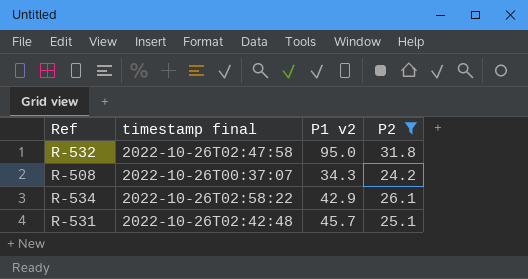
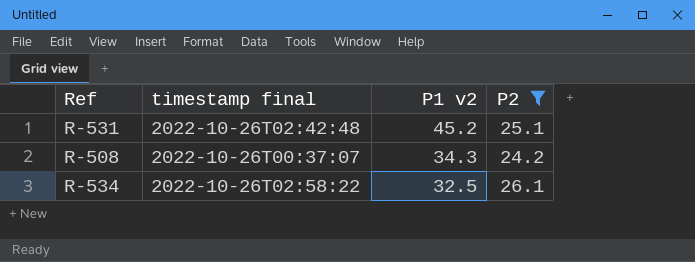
row order: none -> P1 v2 descending
row R-532: 2022-10-26T02:47:58 | 95.0 | 31.8 -> none
R-531 | P1 v2: 45.7 -> 45.2
R-534 | P1 v2: 42.9 -> 32.5

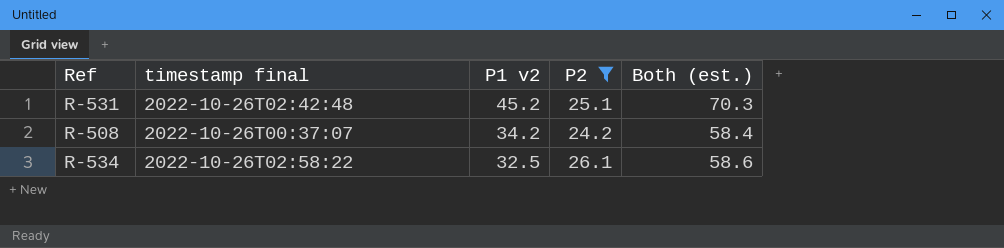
column Both (est.) | formula: none -> [P1 v2] + [P2]
R-508 | P1 v2: 34.3 -> 34.2

